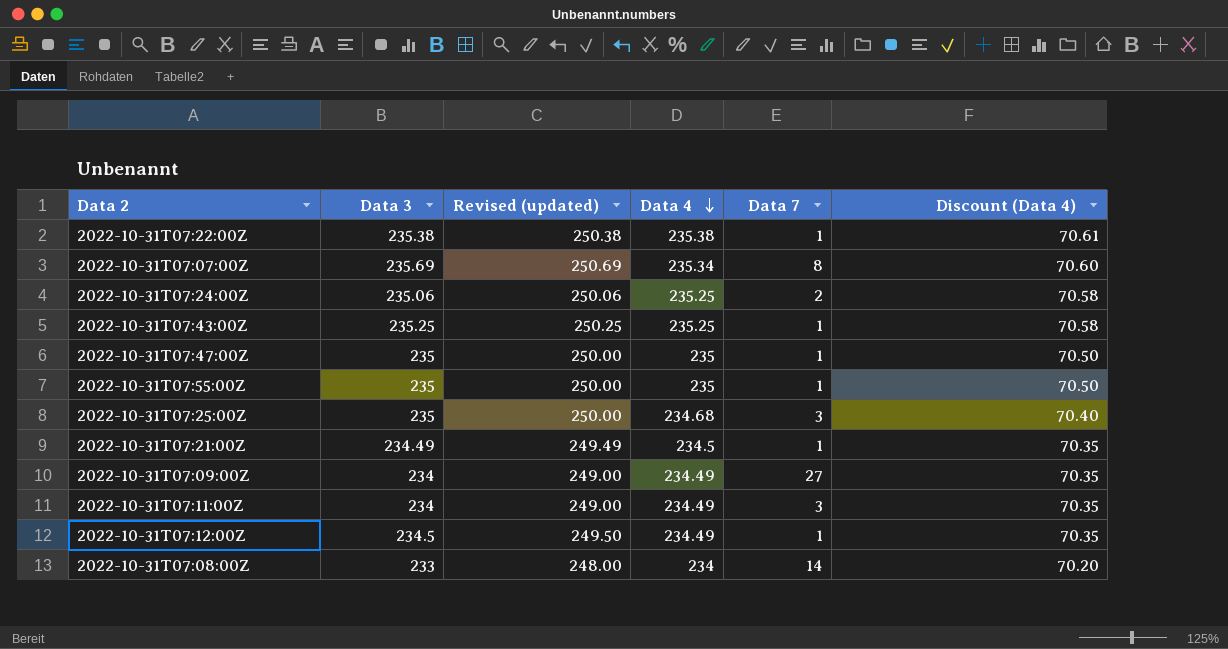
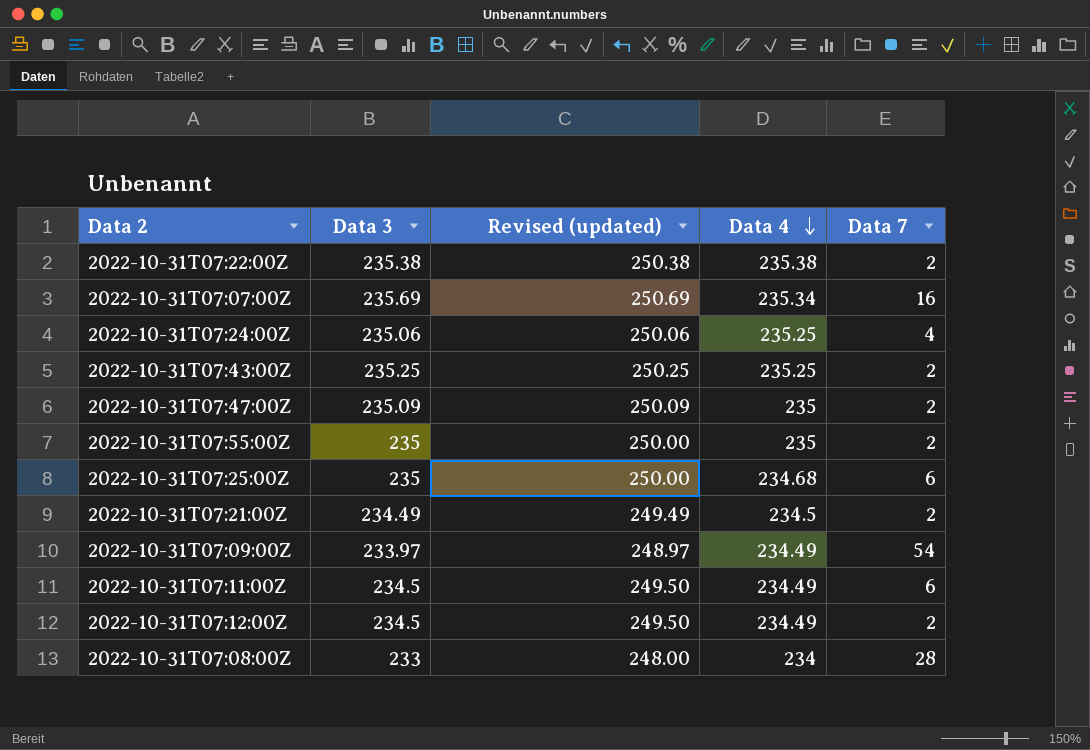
column Discount (Data 4) | formula: [Data 4] * 0.3 -> none
2022-10-31T07:22:00Z | Data 7: 1 -> 2
2022-10-31T07:07:00Z | Data 7: 8 -> 16
2022-10-31T07:24:00Z | Data 7: 2 -> 4
2022-10-31T07:43:00Z | Data 7: 1 -> 2
2022-10-31T07:47:00Z | Data 3: 235 -> 235.09
2022-10-31T07:47:00Z | Revised (updated): 250.00 -> 250.09
2022-10-31T07:47:00Z | Data 7: 1 -> 2
2022-10-31T07:55:00Z | Data 7: 1 -> 2
2022-10-31T07:25:00Z | Data 7: 3 -> 6
2022-10-31T07:21:00Z | Data 7: 1 -> 2
2022-10-31T07:09:00Z | Data 3: 234 -> 233.97
2022-10-31T07:09:00Z | Revised (updated): 249.00 -> 248.97
2022-10-31T07:09:00Z | Data 7: 27 -> 54
2022-10-31T07:11:00Z | Data 3: 234 -> 234.5
2022-10-31T07:11:00Z | Revised (updated): 249.00 -> 249.50
2022-10-31T07:11:00Z | Data 7: 3 -> 6
2022-10-31T07:12:00Z | Data 7: 1 -> 2
2022-10-31T07:08:00Z | Data 7: 14 -> 28

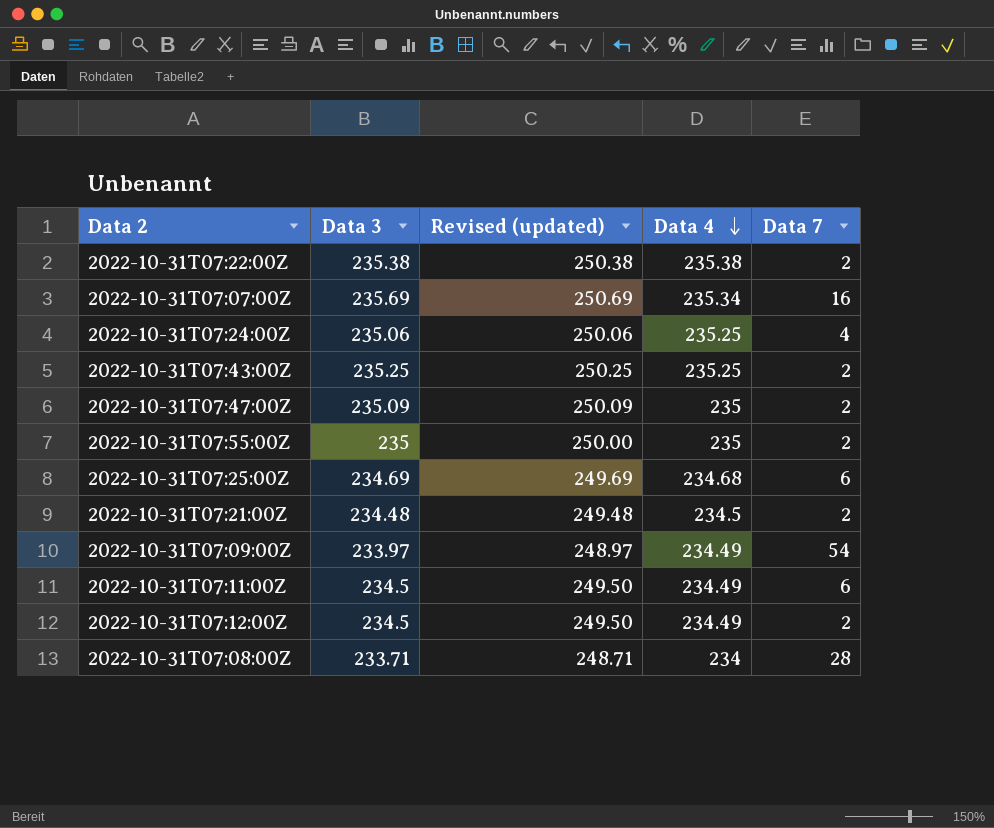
2022-10-31T07:25:00Z | Data 3: 235 -> 234.69
2022-10-31T07:25:00Z | Revised (updated): 250.00 -> 249.69
2022-10-31T07:21:00Z | Data 3: 234.49 -> 234.48
2022-10-31T07:21:00Z | Revised (updated): 249.49 -> 249.48
2022-10-31T07:08:00Z | Data 3: 233 -> 233.71
2022-10-31T07:08:00Z | Revised (updated): 248.00 -> 248.71

